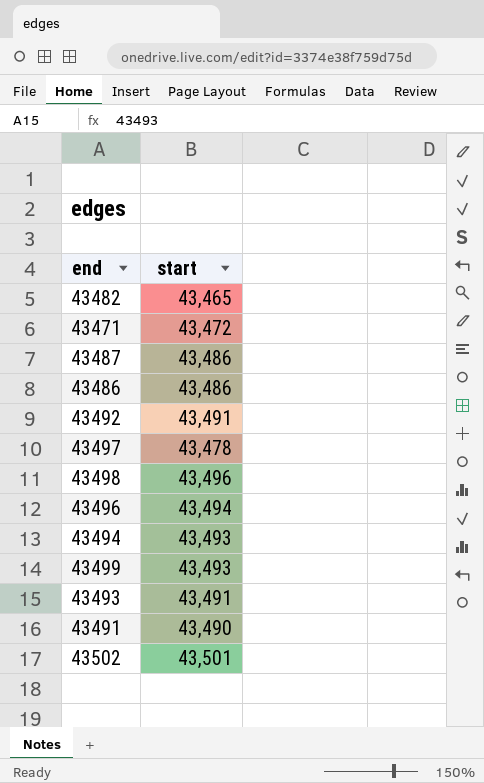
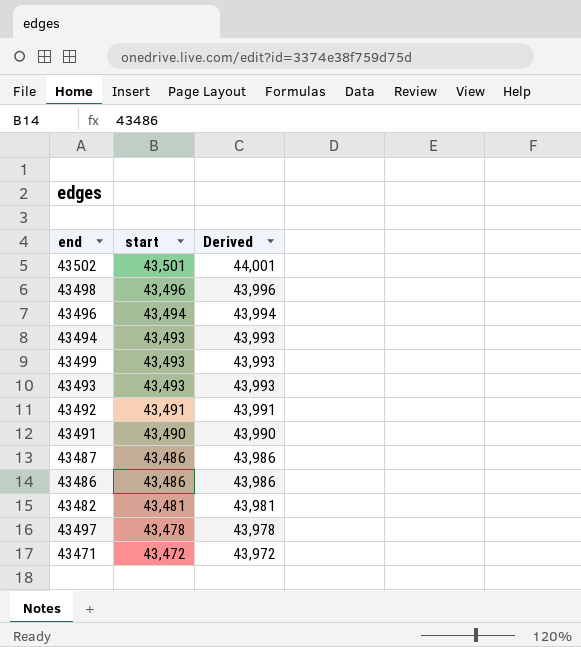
row order: none -> start descending
column Derived | formula: none -> [start] + 500
43493 | start: 43,491 -> 43,493
43482 | start: 43,465 -> 43,481

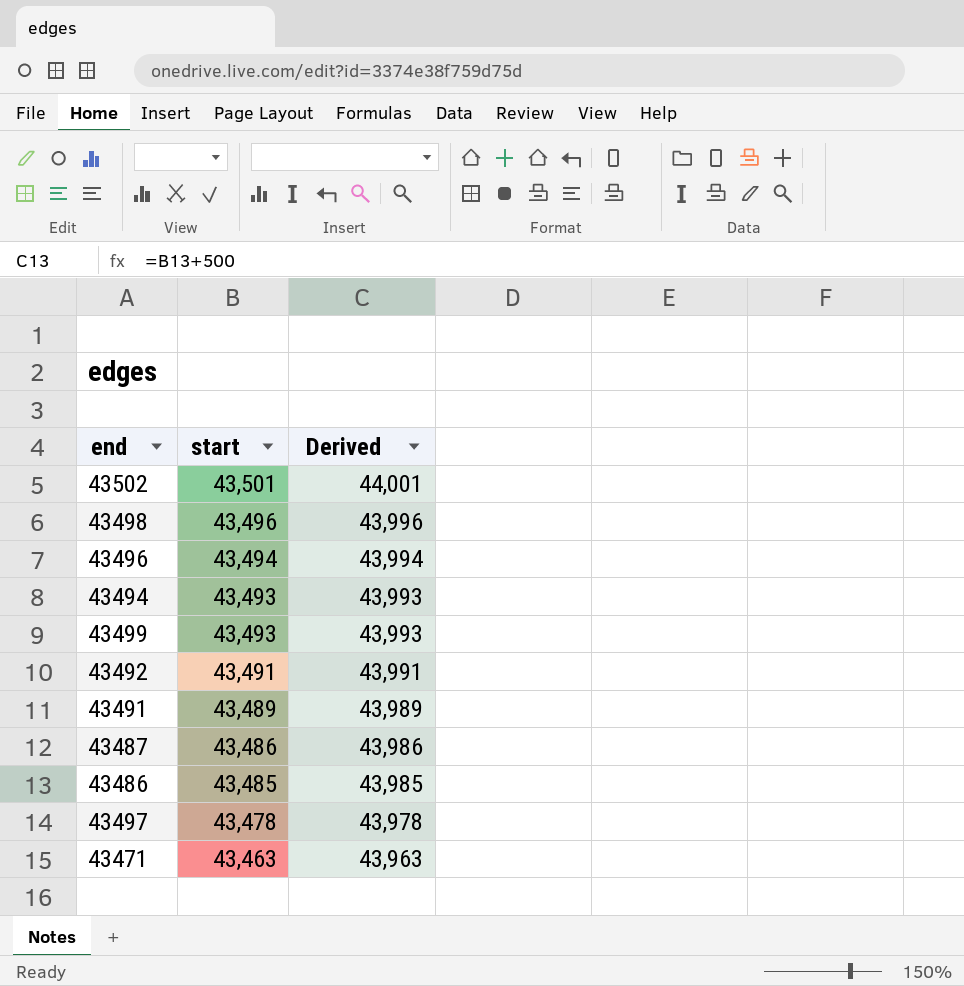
row 43493: 43,493 | 43,993 -> none
row 43482: 43,481 | 43,981 -> none
43491 | start: 43,490 -> 43,489
43491 | Derived: 43,990 -> 43,989
43486 | start: 43,486 -> 43,485
43486 | Derived: 43,986 -> 43,985
43471 | start: 43,472 -> 43,463
43471 | Derived: 43,972 -> 43,963

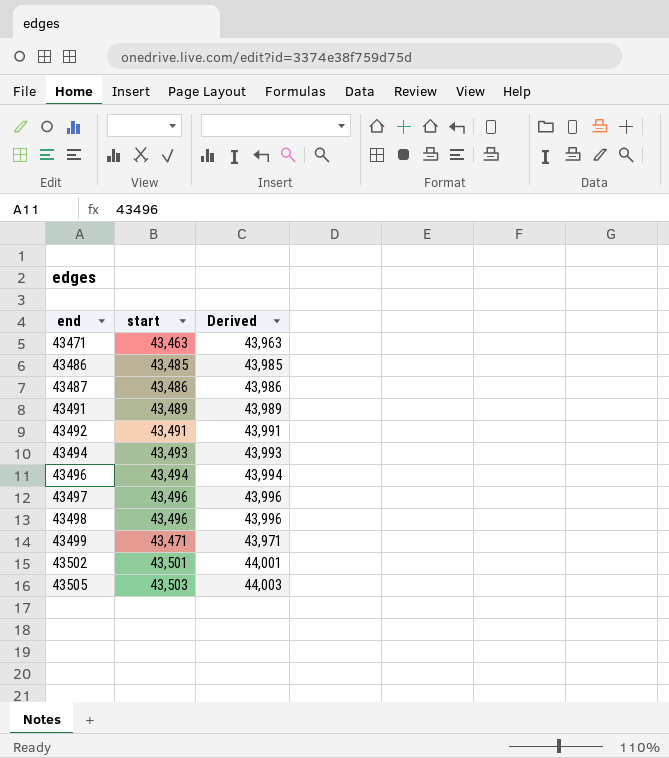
row order: start descending -> end ascending
43497 | start: 43,478 -> 43,496
43497 | Derived: 43,978 -> 43,996
43499 | start: 43,493 -> 43,471
43499 | Derived: 43,993 -> 43,971
row 43505: none -> 43,503 | 44,003

